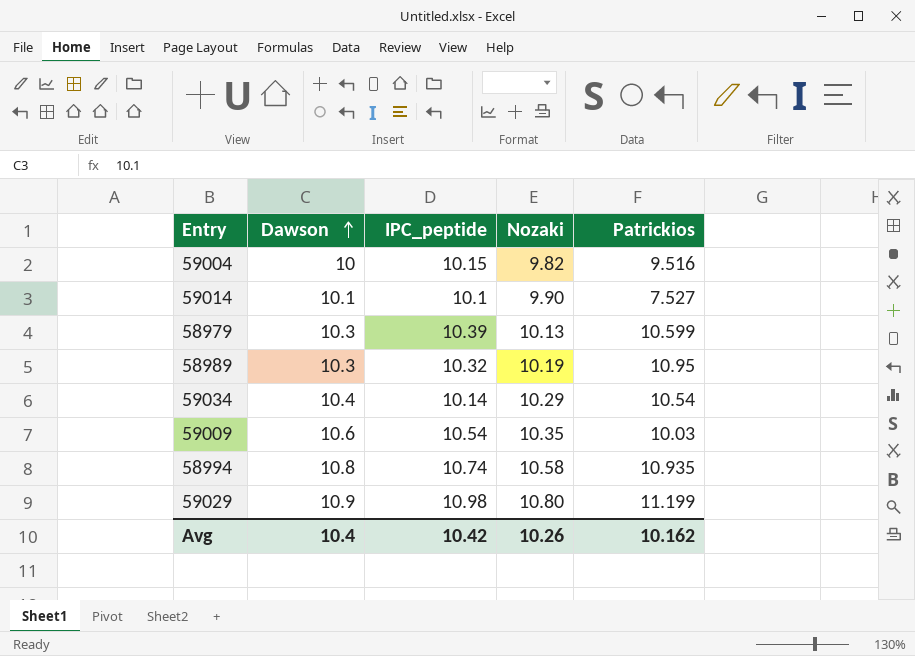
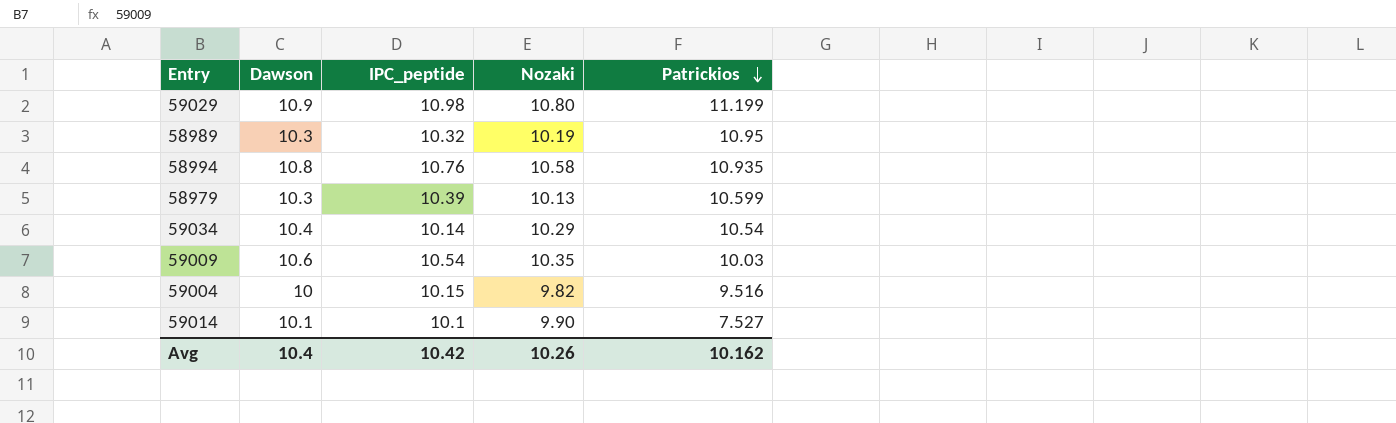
row order: Dawson ascending -> Patrickios descending
58994 | IPC_peptide: 10.74 -> 10.76

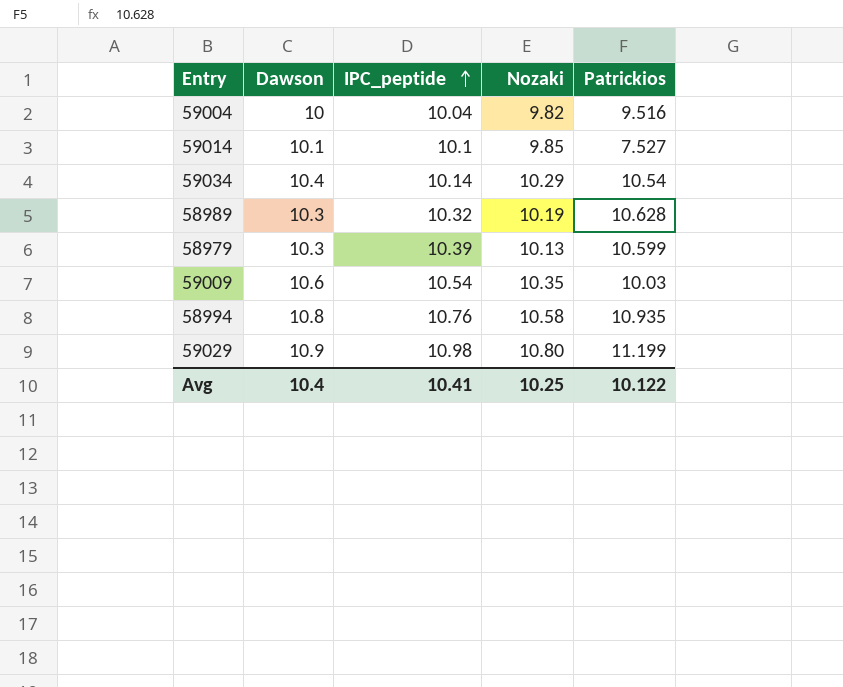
row order: Patrickios descending -> IPC_peptide ascending
59004 | IPC_peptide: 10.15 -> 10.04
59014 | Nozaki: 9.90 -> 9.85
58989 | Patrickios: 10.95 -> 10.628
Avg | IPC_peptide: 10.42 -> 10.41
Avg | Nozaki: 10.26 -> 10.25
Avg | Patrickios: 10.162 -> 10.122

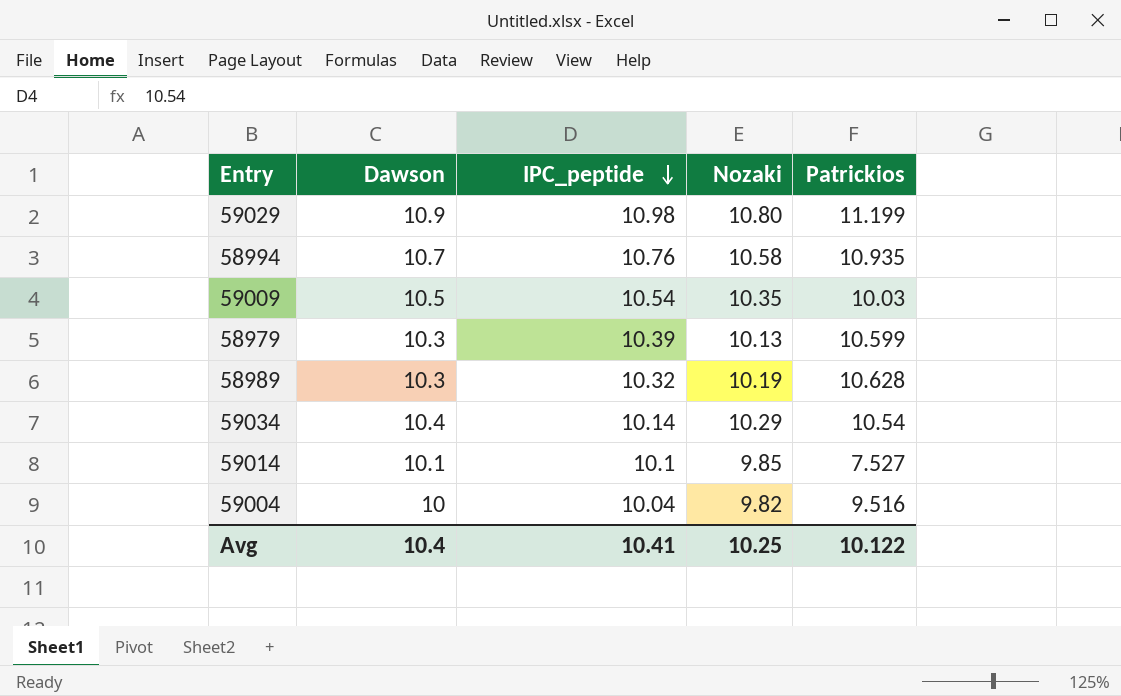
row order: IPC_peptide ascending -> IPC_peptide descending
58994 | Dawson: 10.8 -> 10.7
59009 | Dawson: 10.6 -> 10.5

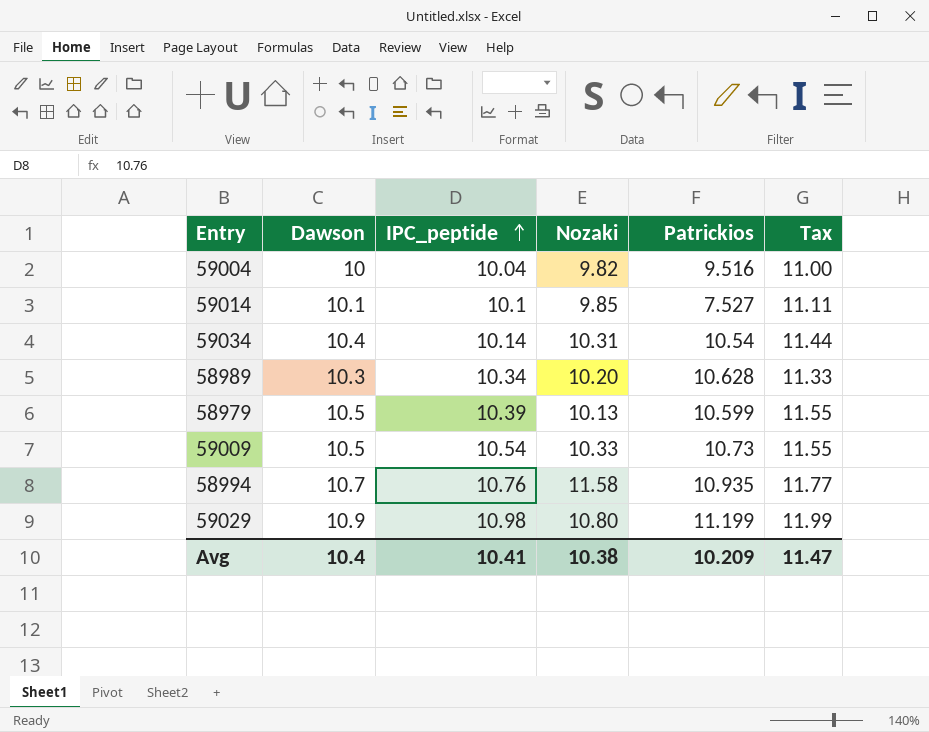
row order: IPC_peptide descending -> IPC_peptide ascending
column Tax | formula: none -> [Dawson] * 1.1
59034 | Nozaki: 10.29 -> 10.31
58989 | IPC_peptide: 10.32 -> 10.34
58989 | Nozaki: 10.19 -> 10.20
58979 | Dawson: 10.3 -> 10.5
59009 | Nozaki: 10.35 -> 10.33
59009 | Patrickios: 10.03 -> 10.73
58994 | Nozaki: 10.58 -> 11.58
Avg | Nozaki: 10.25 -> 10.38
Avg | Patrickios: 10.122 -> 10.209

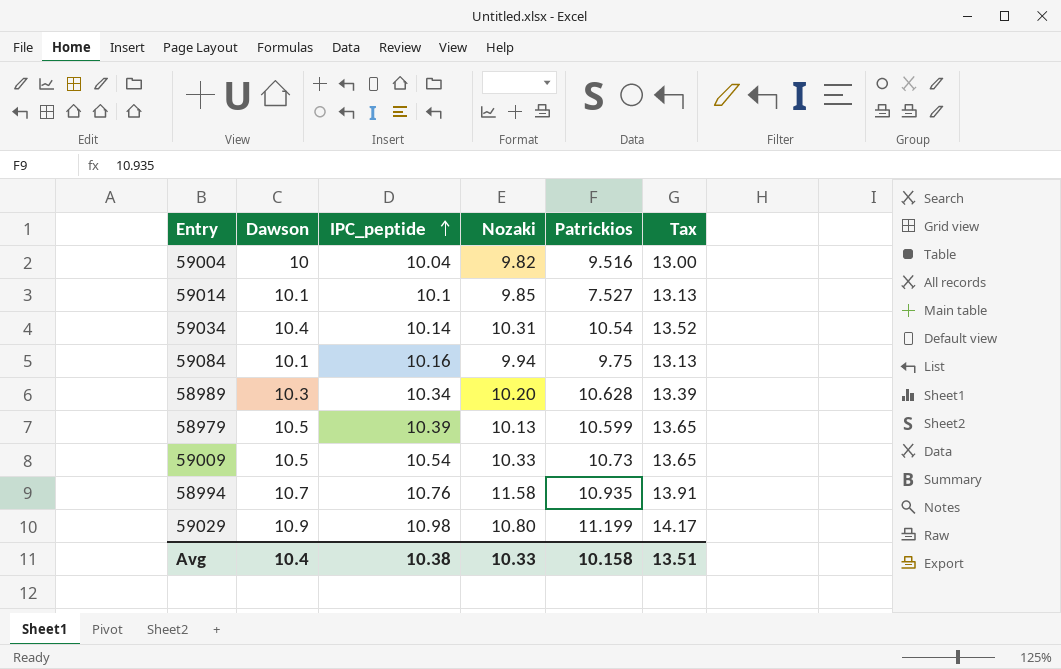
column Tax | formula: [Dawson] * 1.1 -> [Dawson] * 1.3
row 59084: none -> 10.1 | 10.16 | 9.94 | 9.75 | 13.13
Avg | IPC_peptide: 10.41 -> 10.38
Avg | Nozaki: 10.38 -> 10.33
Avg | Patrickios: 10.209 -> 10.158
Avg | Tax: 11.47 -> 13.51

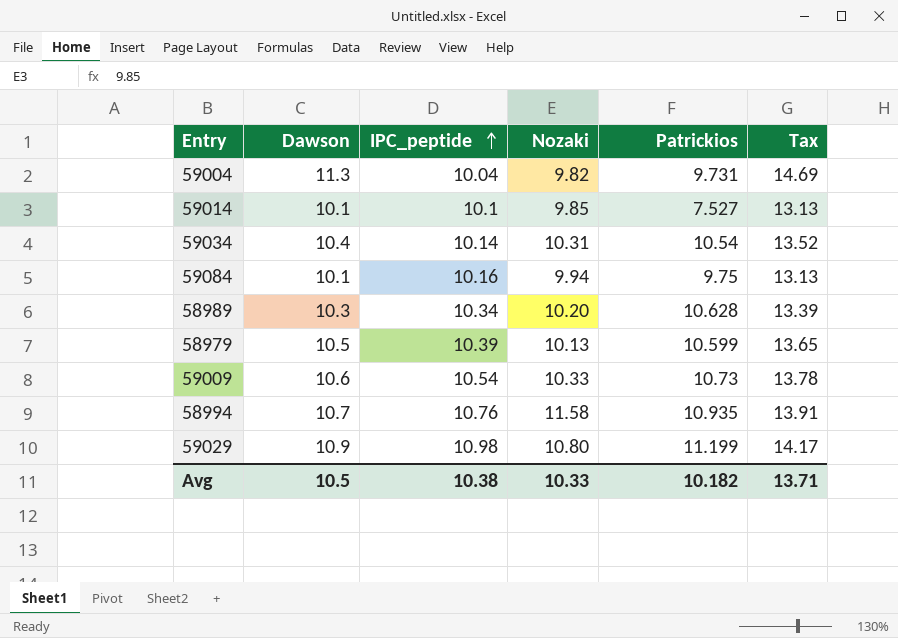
59004 | Dawson: 10 -> 11.3
59004 | Patrickios: 9.516 -> 9.731
59004 | Tax: 13.00 -> 14.69
59009 | Dawson: 10.5 -> 10.6
59009 | Tax: 13.65 -> 13.78
Avg | Dawson: 10.4 -> 10.5
Avg | Patrickios: 10.158 -> 10.182
Avg | Tax: 13.51 -> 13.71

